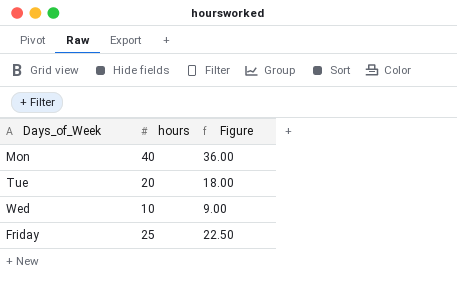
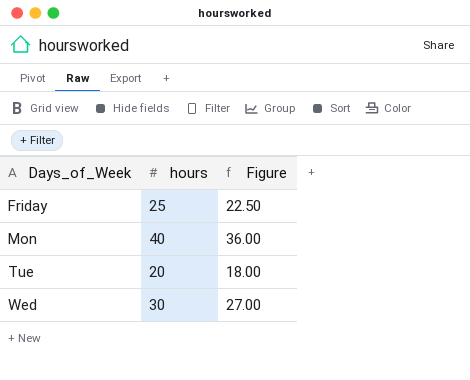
row order: none -> Days_of_Week ascending
Wed | hours: 10 -> 30
Wed | Figure: 9.00 -> 27.00

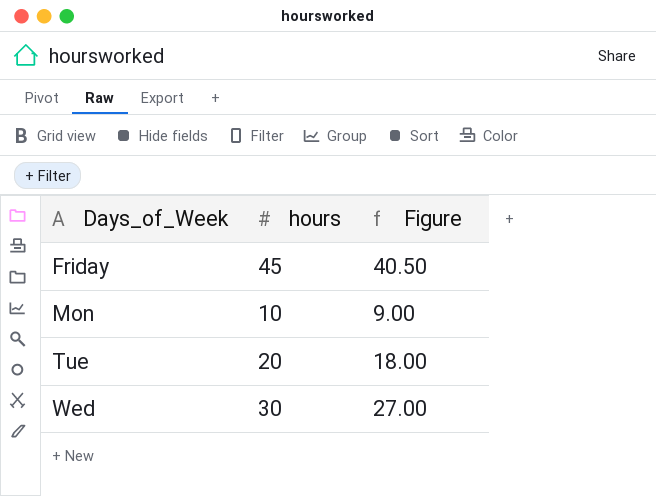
Friday | hours: 25 -> 45
Friday | Figure: 22.50 -> 40.50
Mon | hours: 40 -> 10
Mon | Figure: 36.00 -> 9.00

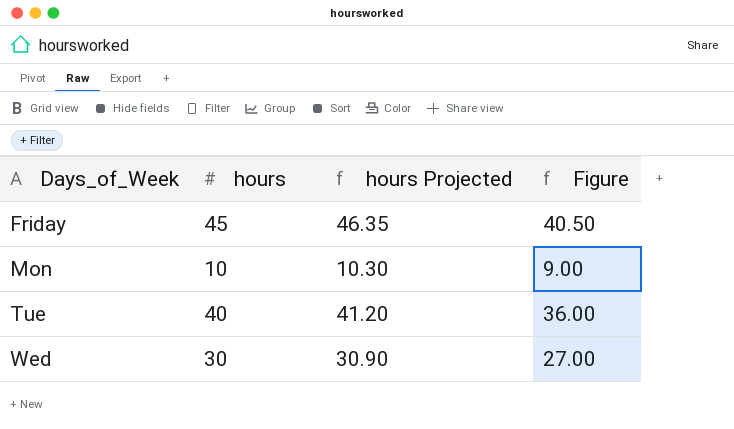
column hours Projected | formula: none -> [hours] * 1.03
Tue | hours: 20 -> 40
Tue | Figure: 18.00 -> 36.00

